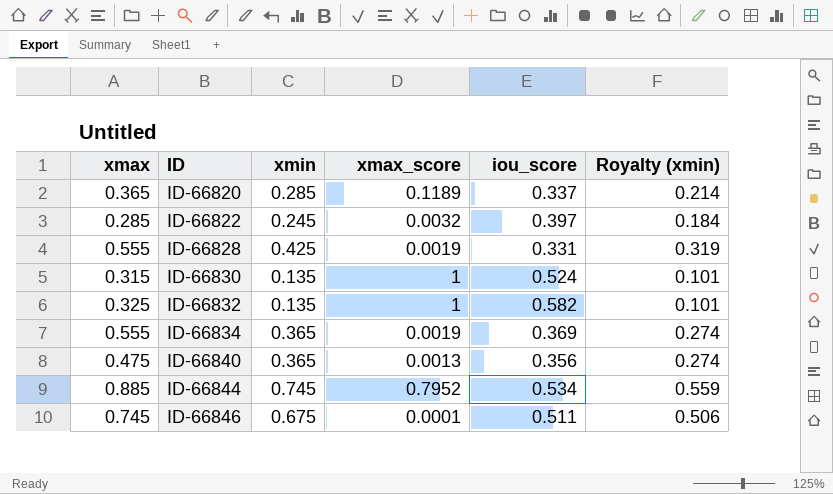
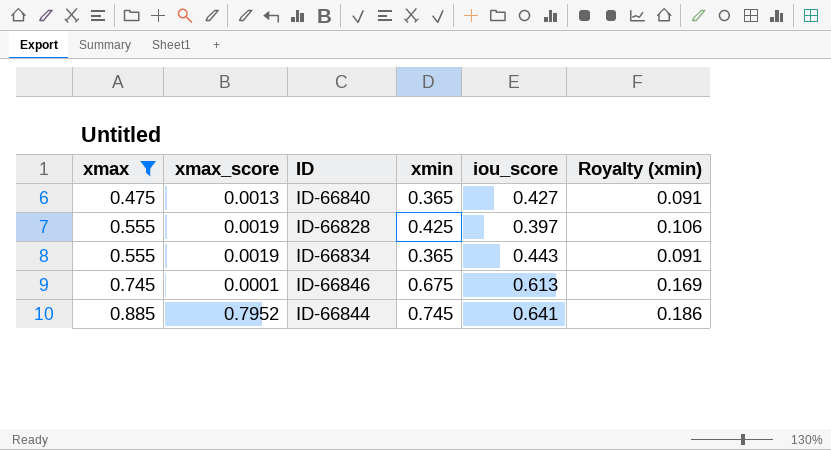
filter: none -> xmax >= 0.475
row order: ID ascending -> xmax ascending
column xmax_score | position: 4 -> 2
column Royalty (xmin) | formula: [xmin] * 0.75 -> [xmin] * 0.25
ID-66840 | iou_score: 0.356 -> 0.427
ID-66828 | iou_score: 0.331 -> 0.397
ID-66834 | iou_score: 0.369 -> 0.443
ID-66846 | iou_score: 0.511 -> 0.613
ID-66844 | iou_score: 0.534 -> 0.641

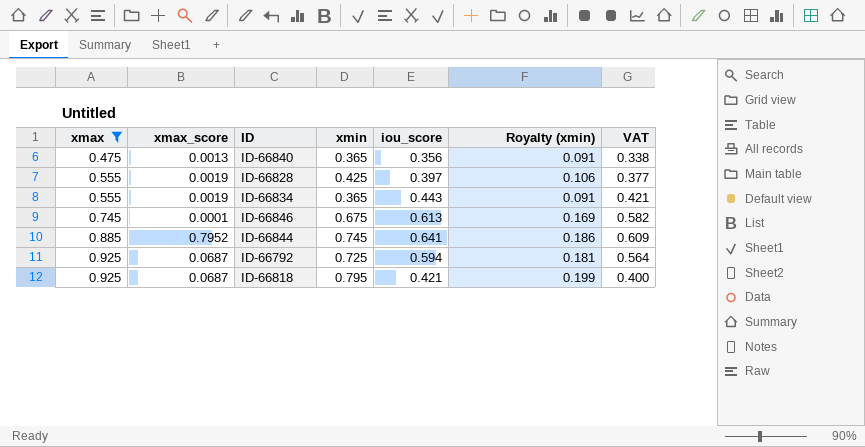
column VAT | formula: none -> [iou_score] * 0.95
ID-66840 | iou_score: 0.427 -> 0.356
row ID-66792: none -> 0.925 | 0.0687 | 0.725 | 0.594 | 0.181 | 0.564
row ID-66818: none -> 0.925 | 0.0687 | 0.795 | 0.421 | 0.199 | 0.400

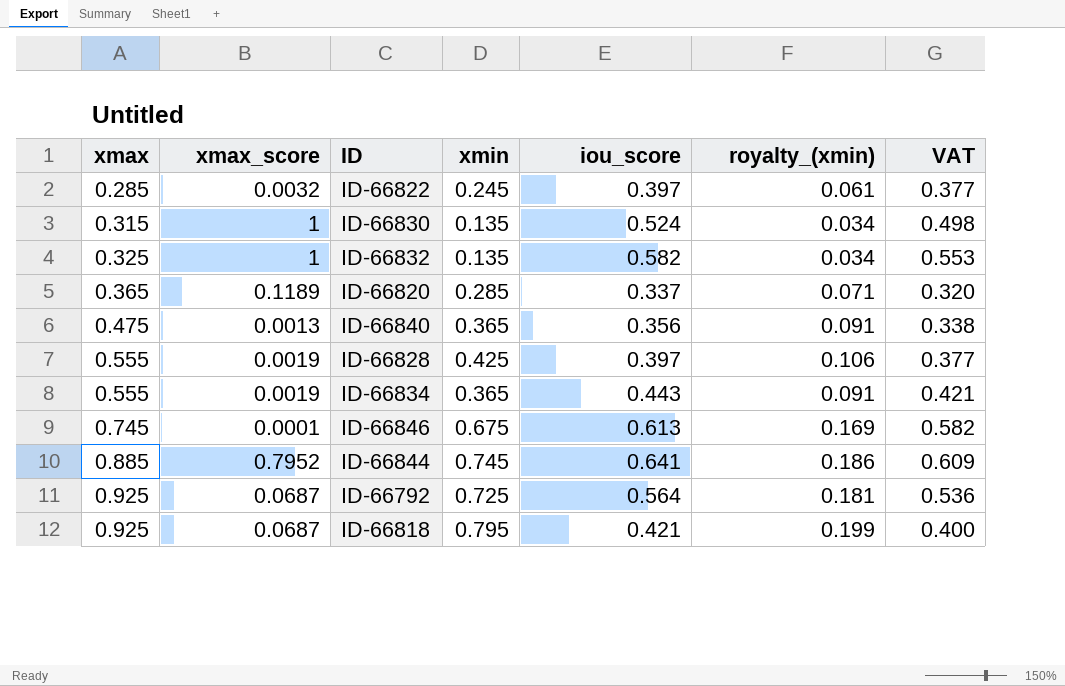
filter: xmax >= 0.475 -> none
column name: Royalty (xmin) -> royalty_(xmin)
ID-66792 | iou_score: 0.594 -> 0.564
ID-66792 | VAT: 0.564 -> 0.536

